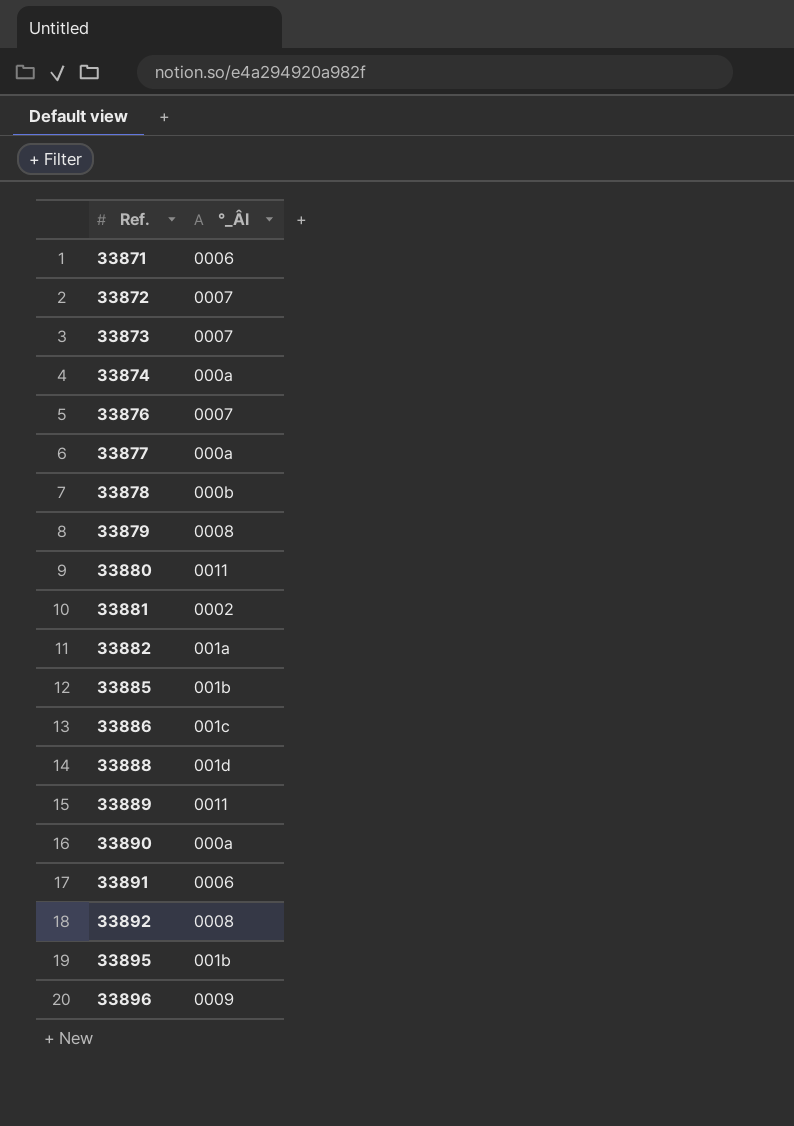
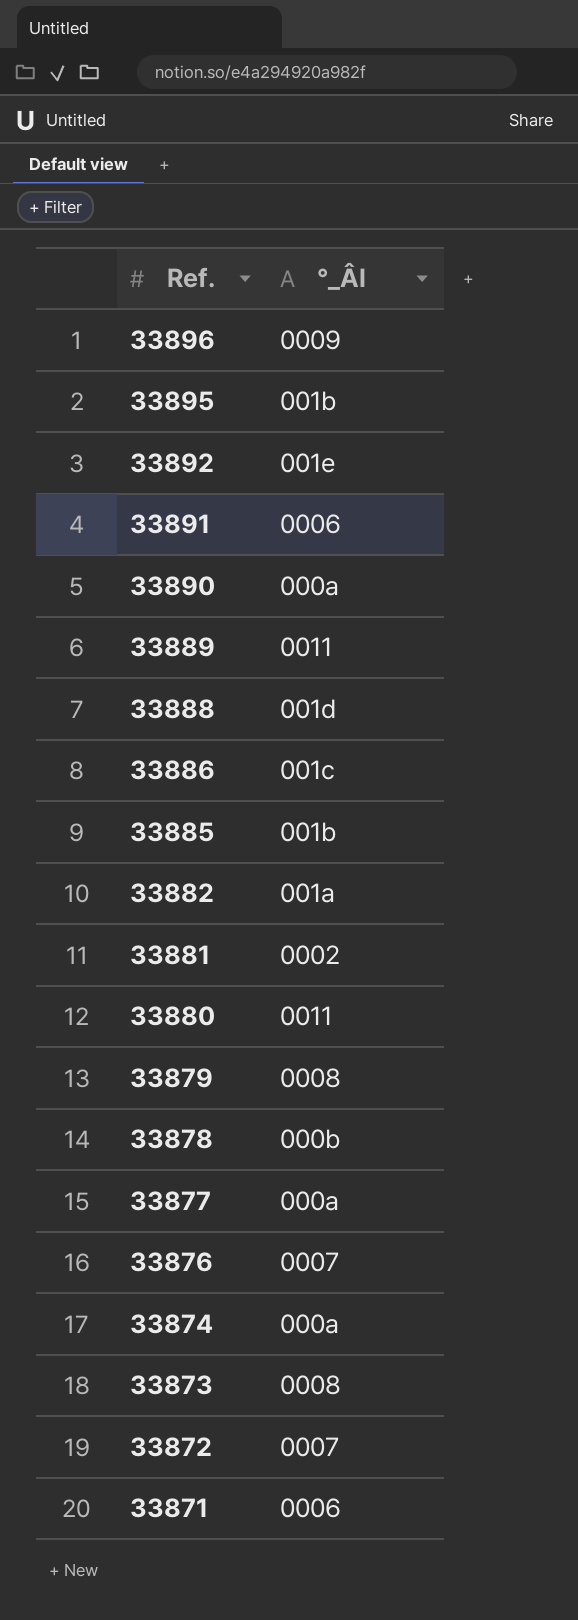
row order: Ref. ascending -> Ref. descending
33892 | °_ÂI: 0008 -> 001e
33873 | °_ÂI: 0007 -> 0008

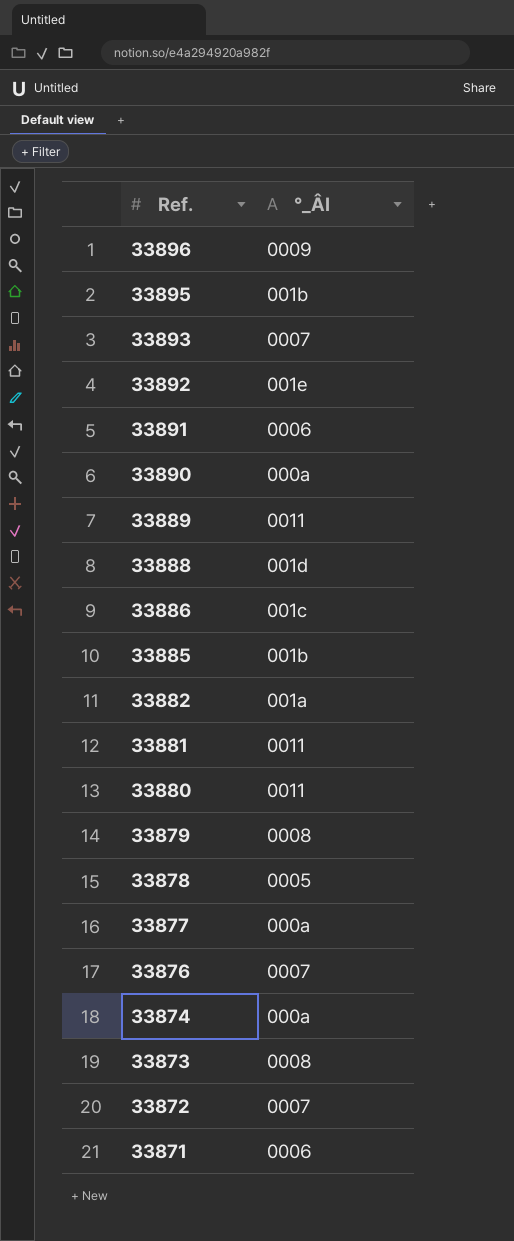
row 33893: none -> 0007
33881 | °_ÂI: 0002 -> 0011
33878 | °_ÂI: 000b -> 0005

